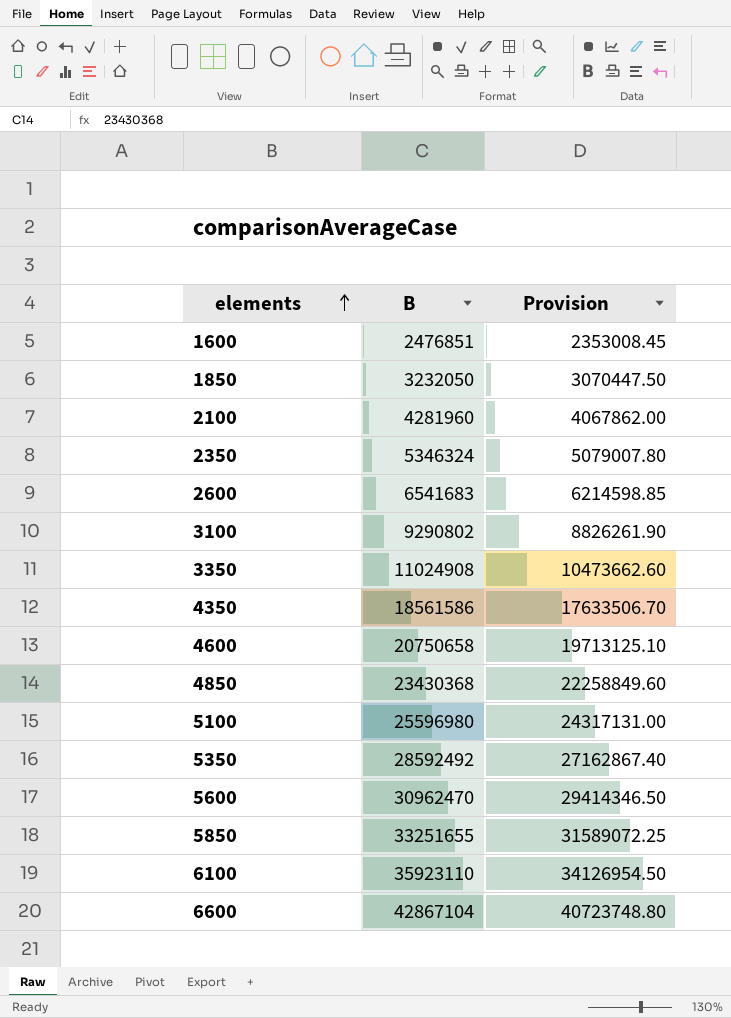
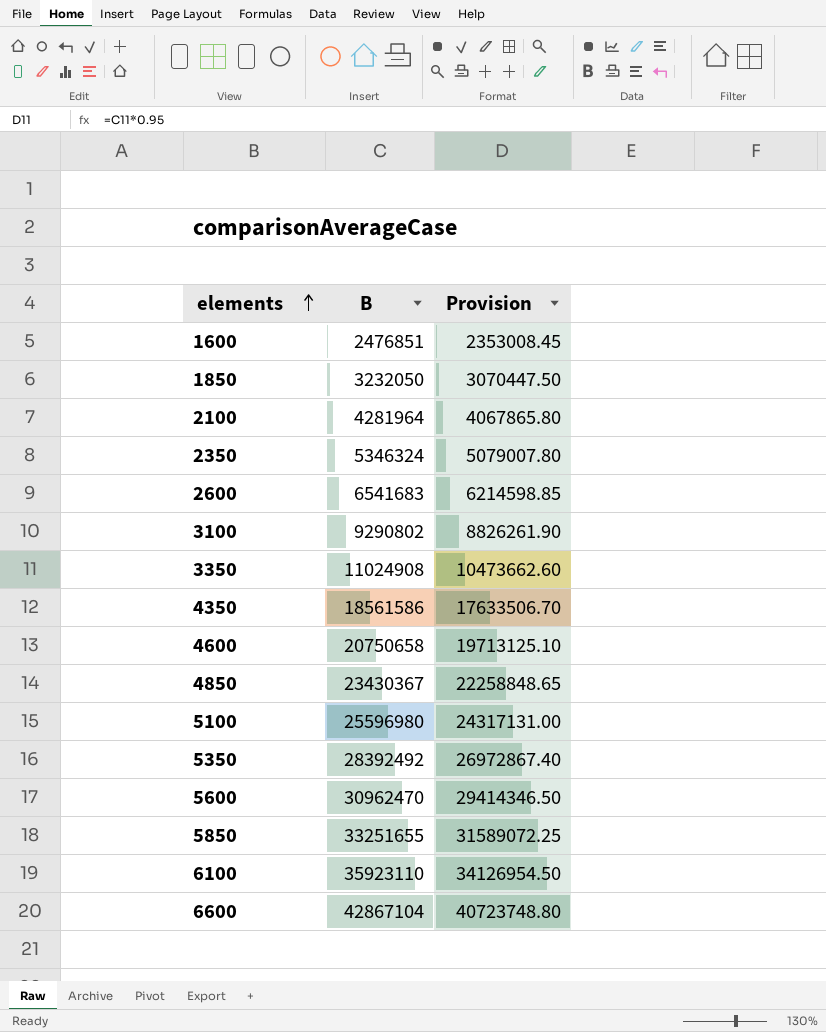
2100 | B: 4281960 -> 4281964
2100 | Provision: 4067862.00 -> 4067865.80
4850 | B: 23430368 -> 23430367
4850 | Provision: 22258849.60 -> 22258848.65
5350 | B: 28592492 -> 28392492
5350 | Provision: 27162867.40 -> 26972867.40

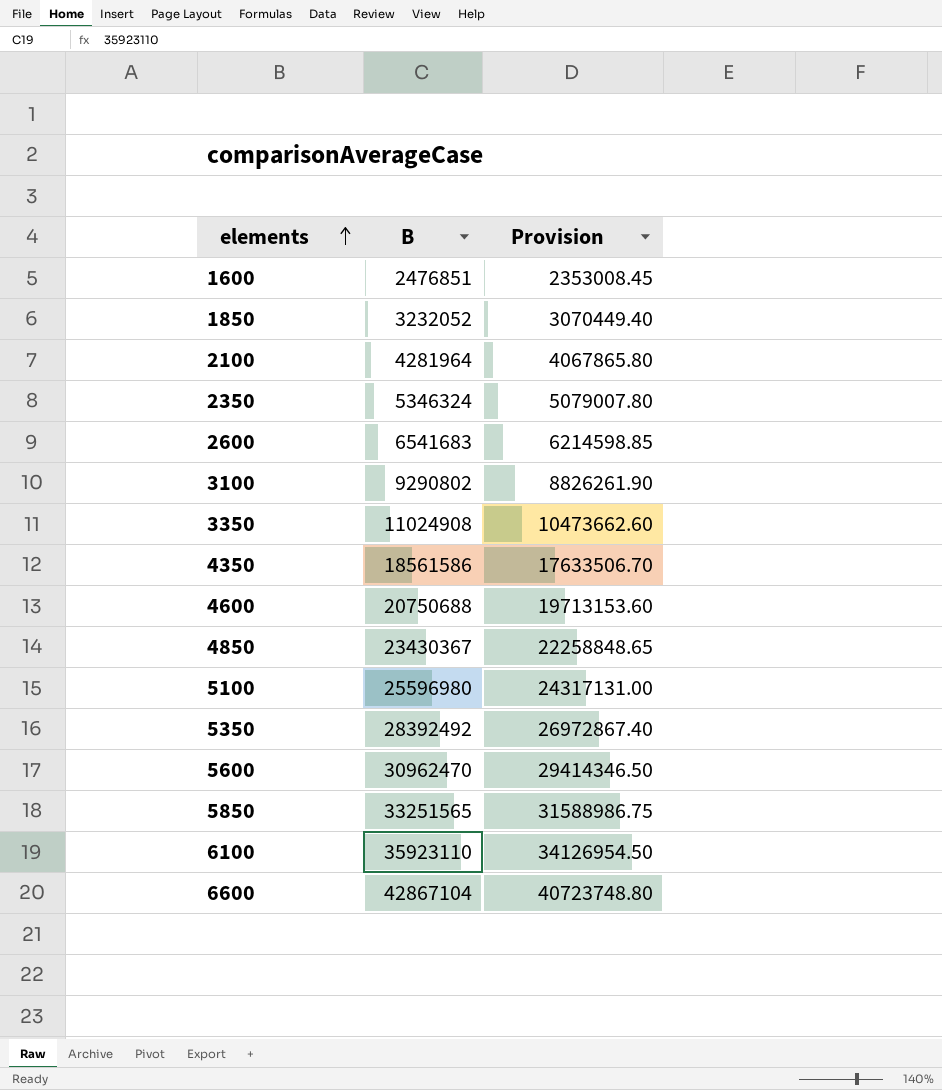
1850 | B: 3232050 -> 3232052
1850 | Provision: 3070447.50 -> 3070449.40
4600 | B: 20750658 -> 20750688
4600 | Provision: 19713125.10 -> 19713153.60
5850 | B: 33251655 -> 33251565
5850 | Provision: 31589072.25 -> 31588986.75

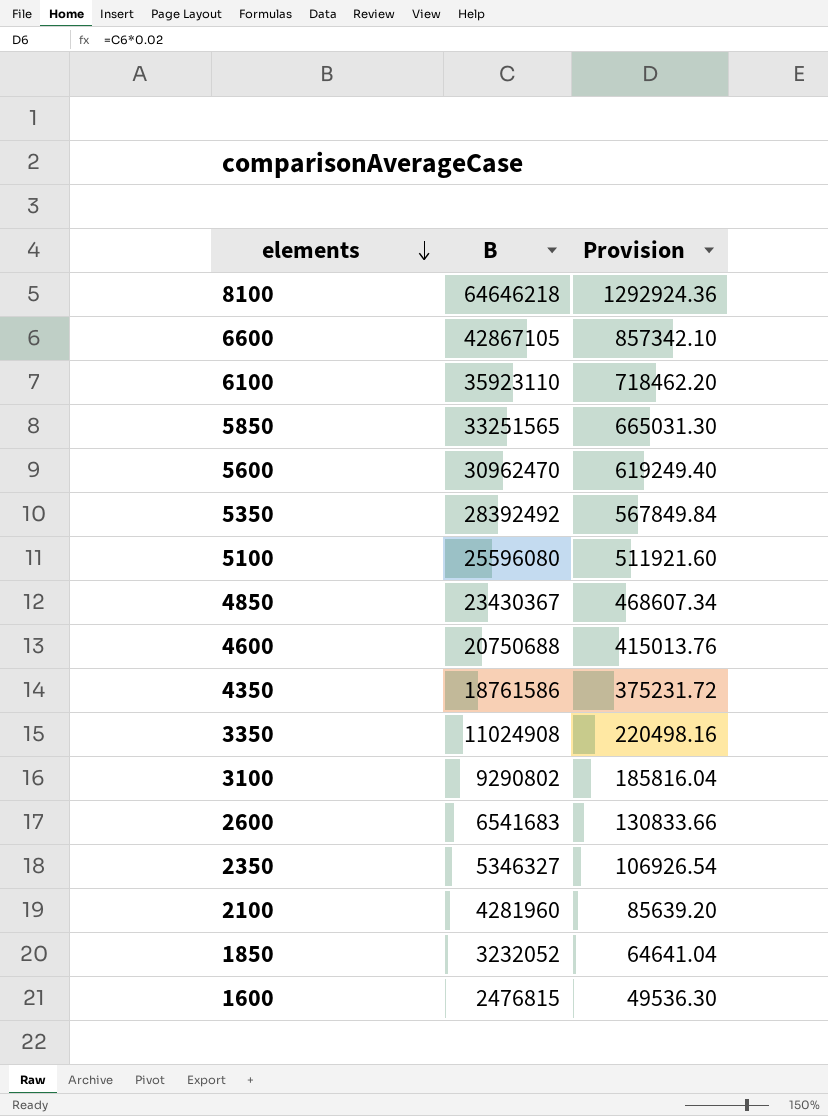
row order: elements ascending -> elements descending
column Provision | formula: [B] * 0.95 -> [B] * 0.02
row 8100: none -> 64646218 | 1292924.36
6600 | B: 42867104 -> 42867105
5100 | B: 25596980 -> 25596080
4350 | B: 18561586 -> 18761586
2350 | B: 5346324 -> 5346327
2100 | B: 4281964 -> 4281960
1600 | B: 2476851 -> 2476815

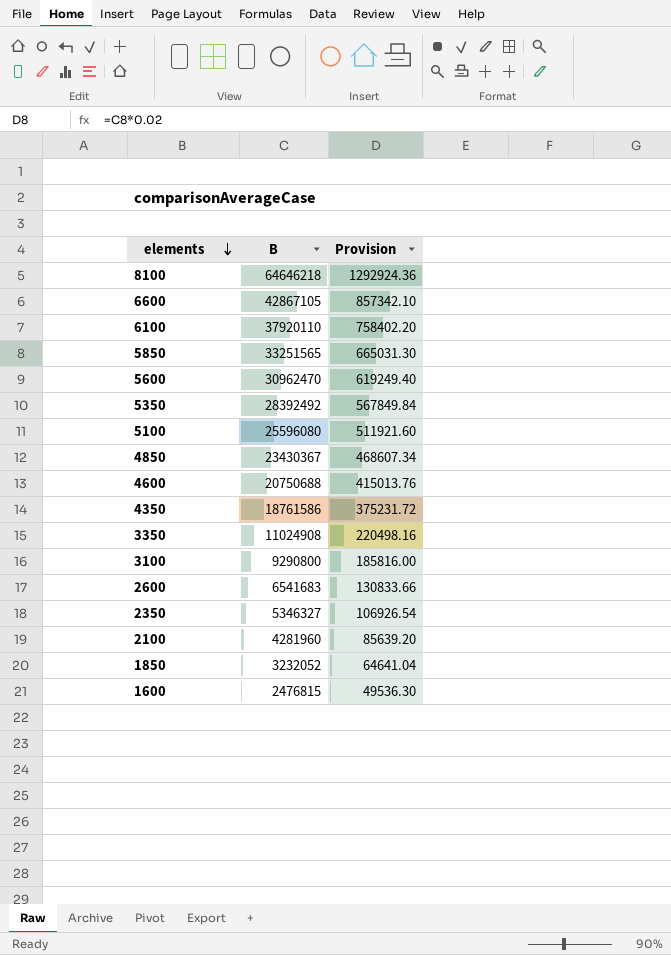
6100 | B: 35923110 -> 37920110
6100 | Provision: 718462.20 -> 758402.20
3100 | B: 9290802 -> 9290800
3100 | Provision: 185816.04 -> 185816.00

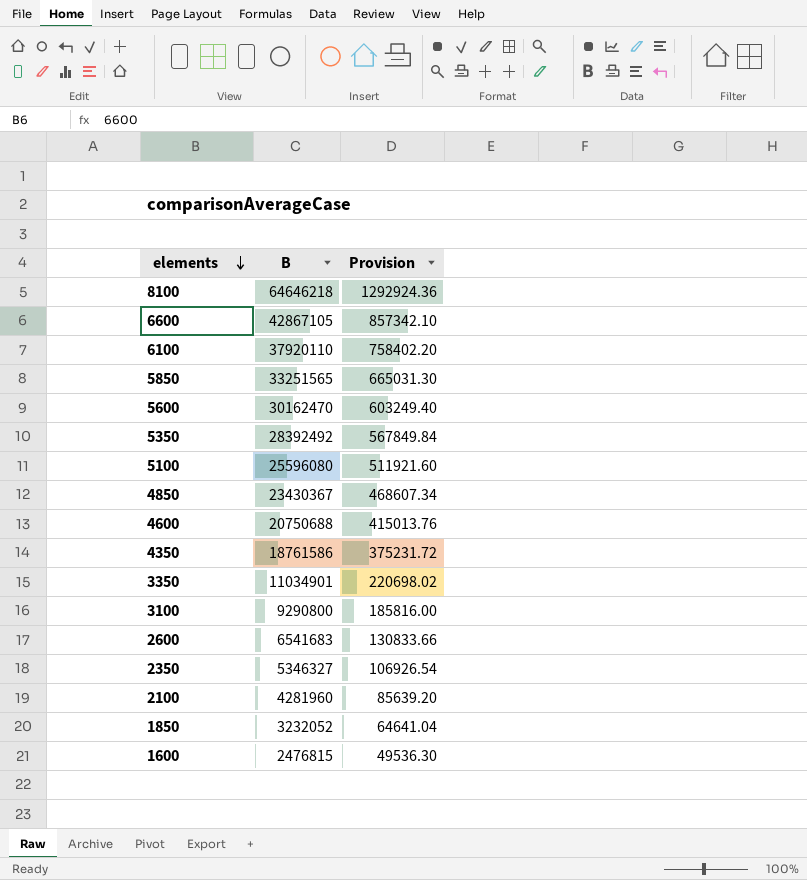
5600 | B: 30962470 -> 30162470
5600 | Provision: 619249.40 -> 603249.40
3350 | B: 11024908 -> 11034901
3350 | Provision: 220498.16 -> 220698.02

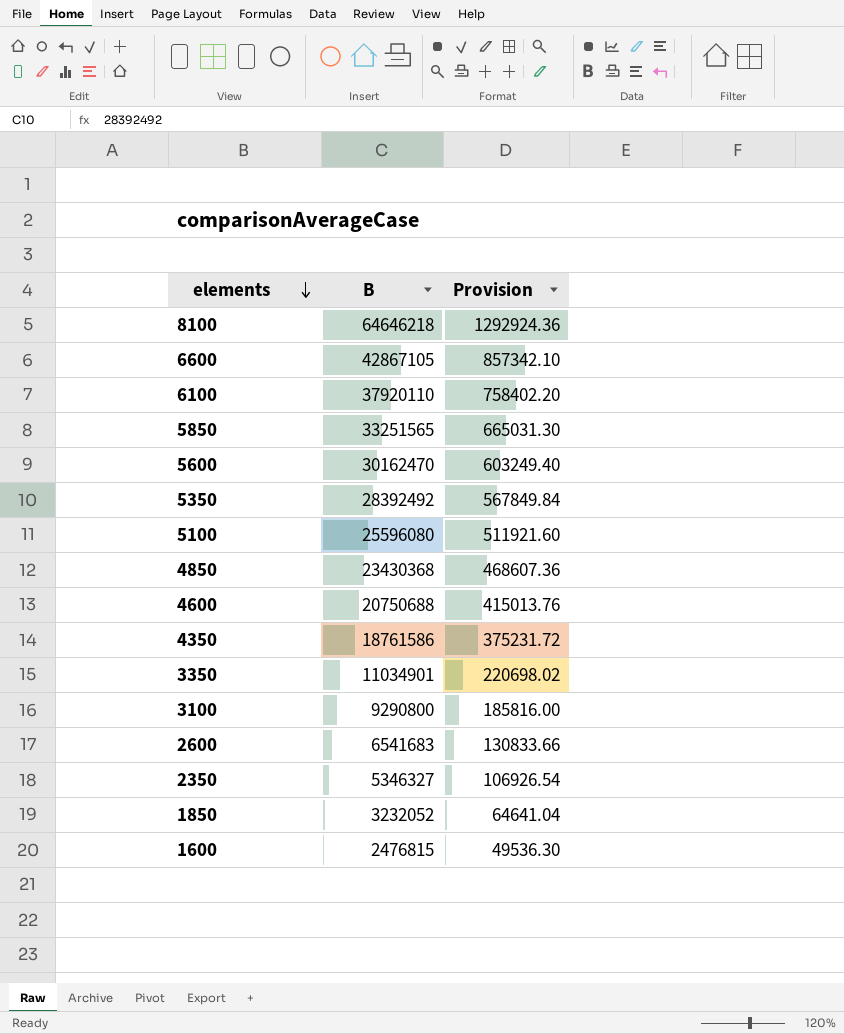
row 2100: 4281960 | 85639.20 -> none
4850 | B: 23430367 -> 23430368
4850 | Provision: 468607.34 -> 468607.36

